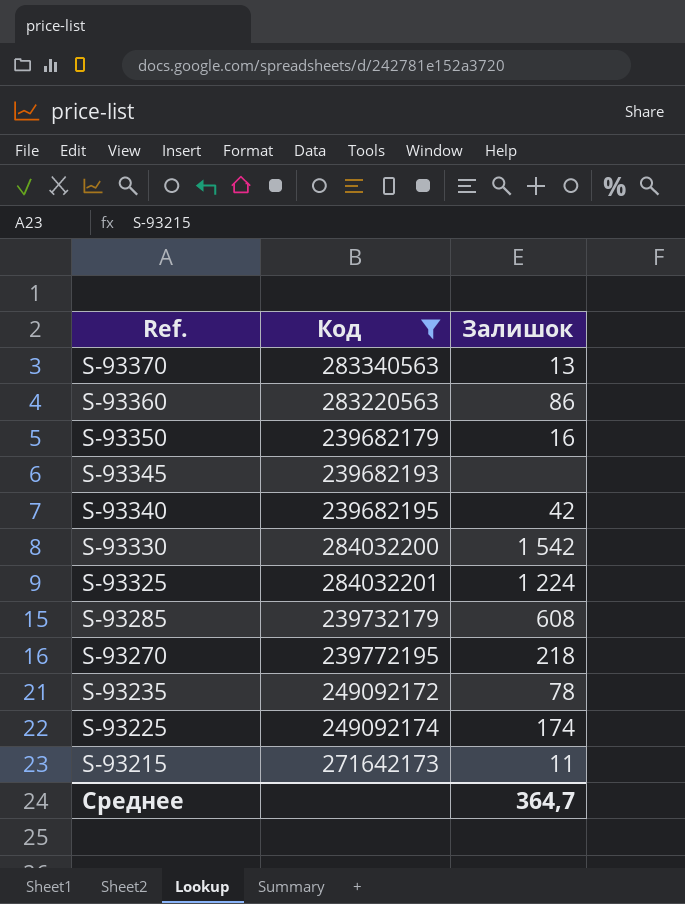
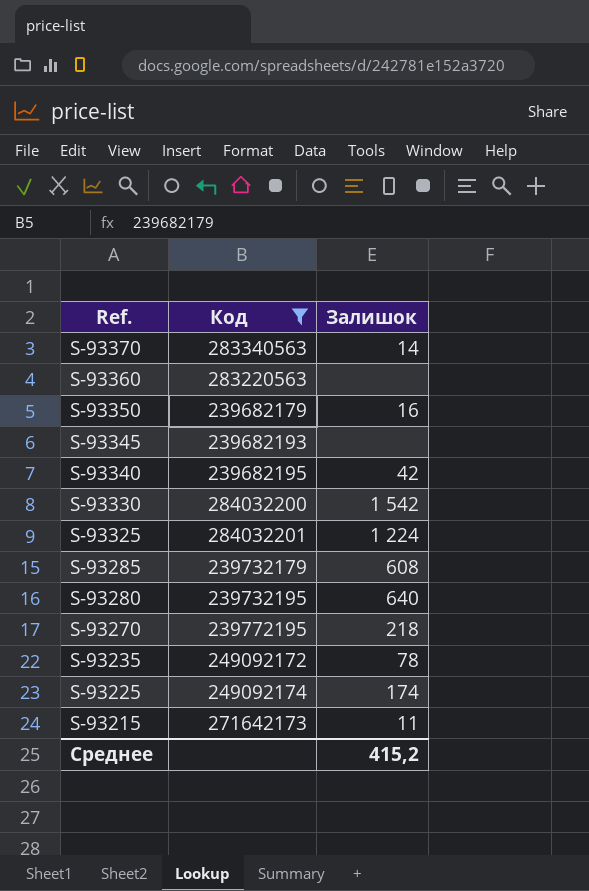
S-93370 | Залишок: 13 -> 14
S-93360 | Залишок: 86 -> none
row S-93280: none -> 239732195 | 640
Среднее | Залишок: 364,7 -> 415,2

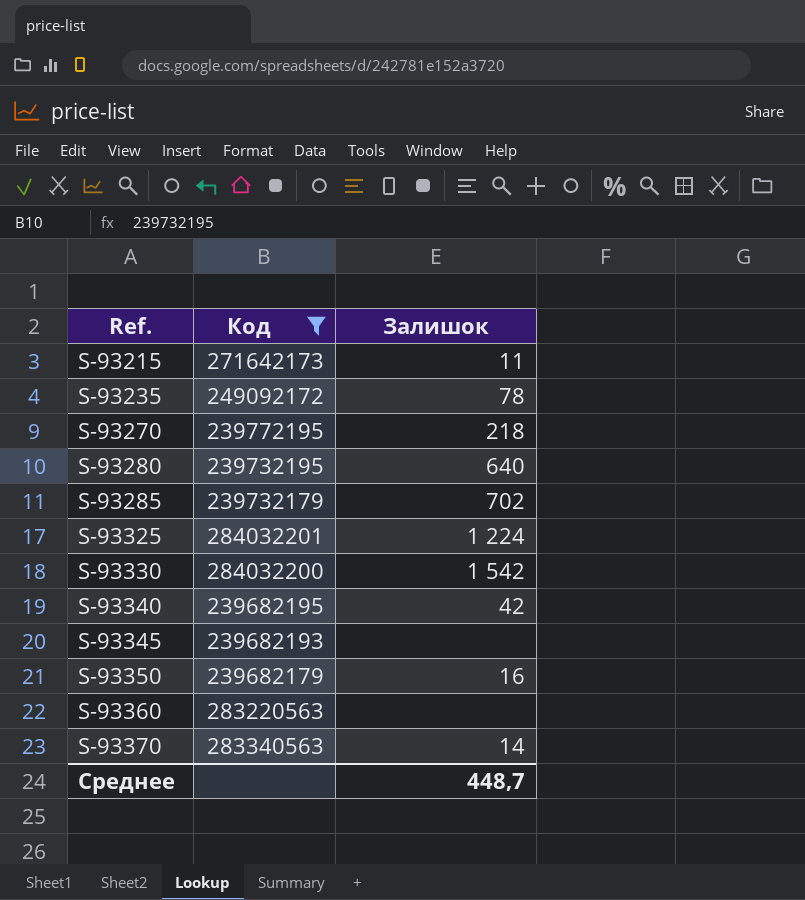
row order: Ref. descending -> Ref. ascending
row S-93225: 249092174 | 174 -> none
S-93285 | Залишок: 608 -> 702
Среднее | Залишок: 415,2 -> 448,7

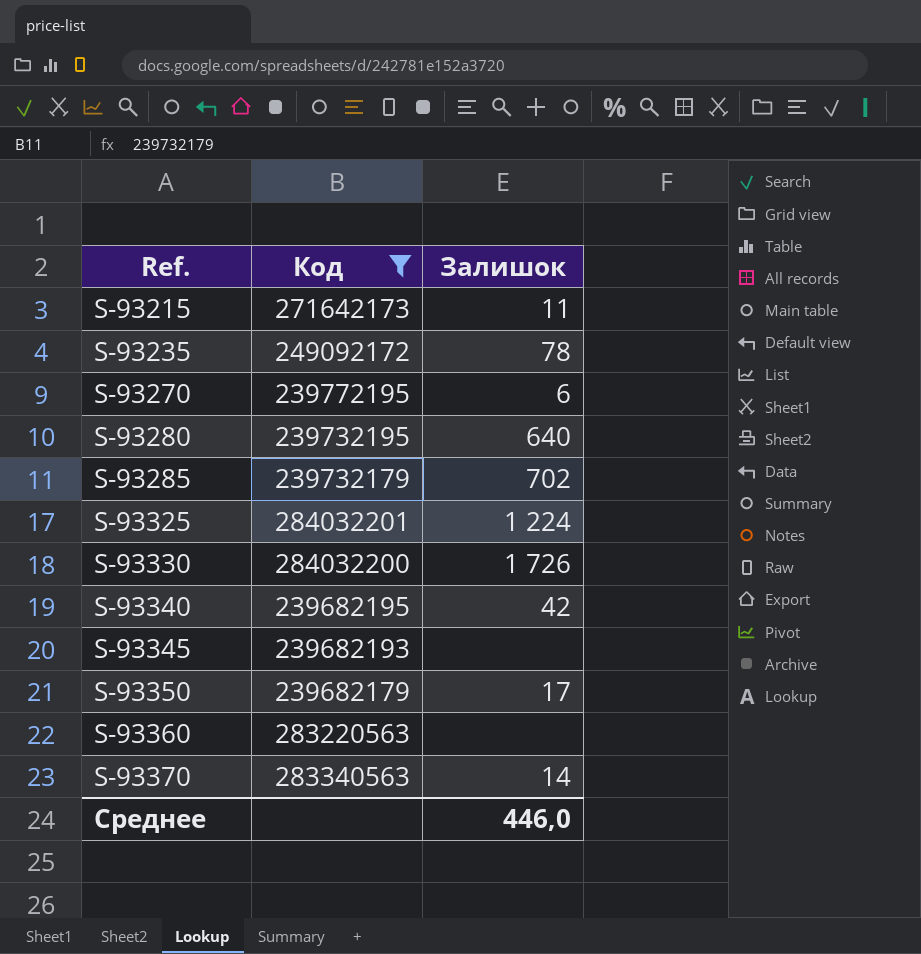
S-93270 | Залишок: 218 -> 6
S-93330 | Залишок: 1 542 -> 1 726
S-93350 | Залишок: 16 -> 17
Среднее | Залишок: 448,7 -> 446,0

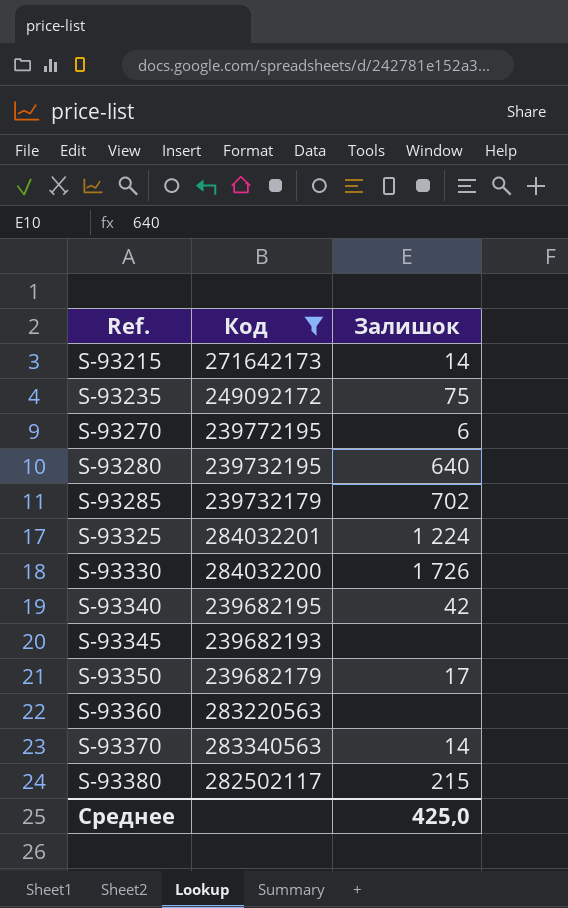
S-93215 | Залишок: 11 -> 14
S-93235 | Залишок: 78 -> 75
row S-93380: none -> 282502117 | 215
Среднее | Залишок: 446,0 -> 425,0

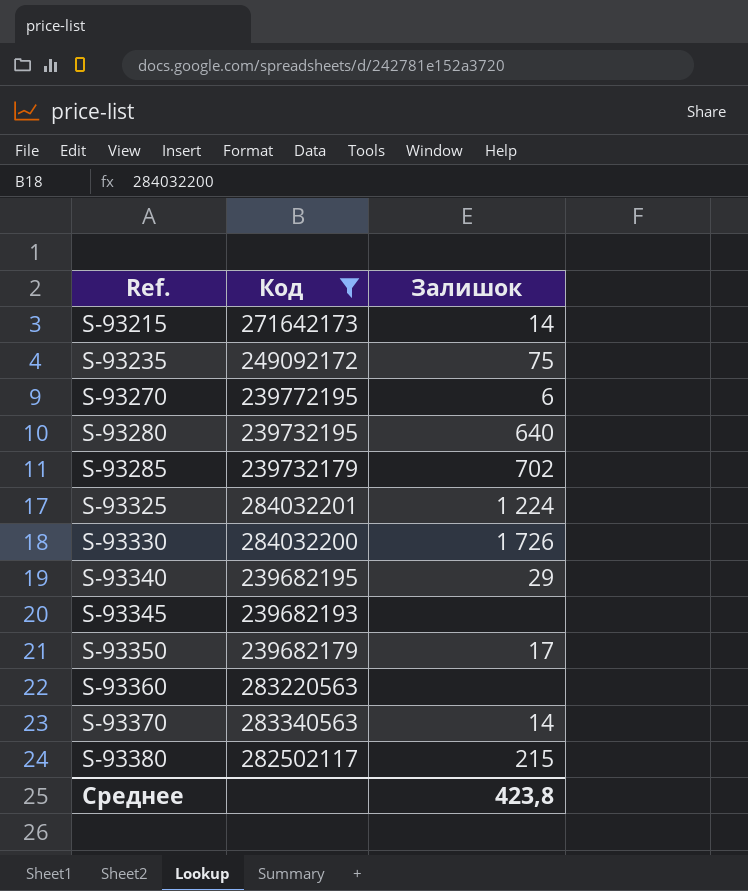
S-93340 | Залишок: 42 -> 29
Среднее | Залишок: 425,0 -> 423,8

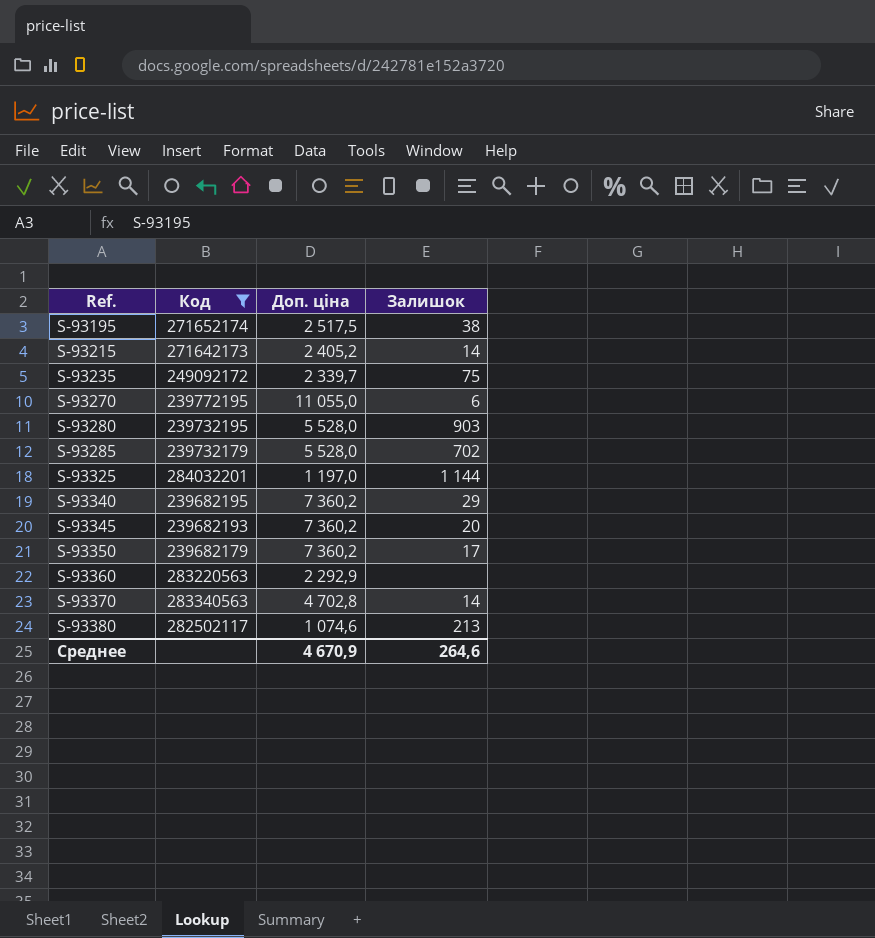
column Доп. ціна | position: none -> 3
row S-93330: 284032200 | 1 726 -> none
row S-93195: none -> 271652174 | 2 517,5 | 38
S-93280 | Залишок: 640 -> 903
S-93325 | Залишок: 1 224 -> 1 144
S-93345 | Залишок: none -> 20
S-93380 | Залишок: 215 -> 213
Среднее | Залишок: 423,8 -> 264,6

